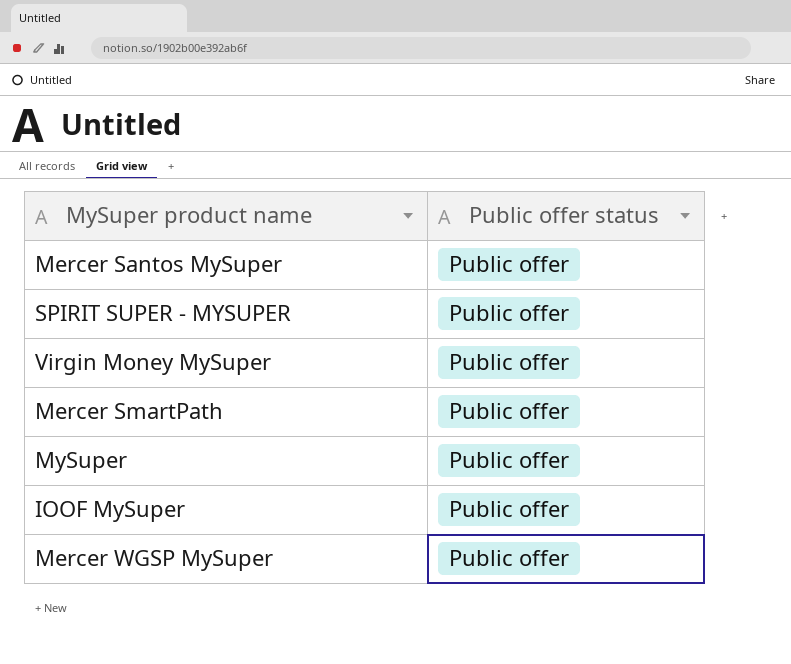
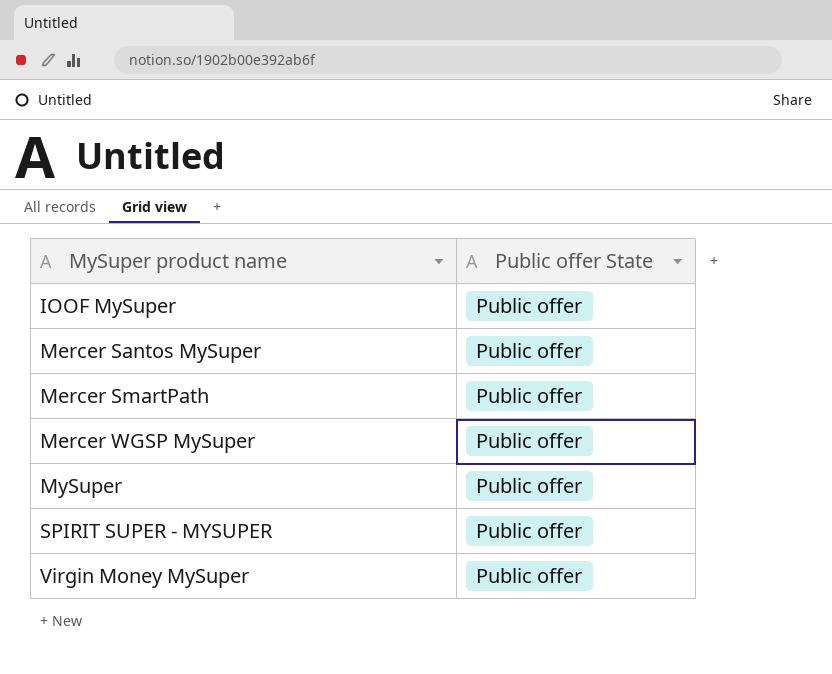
row order: none -> MySuper product name ascending
column name: Public offer status -> Public offer State

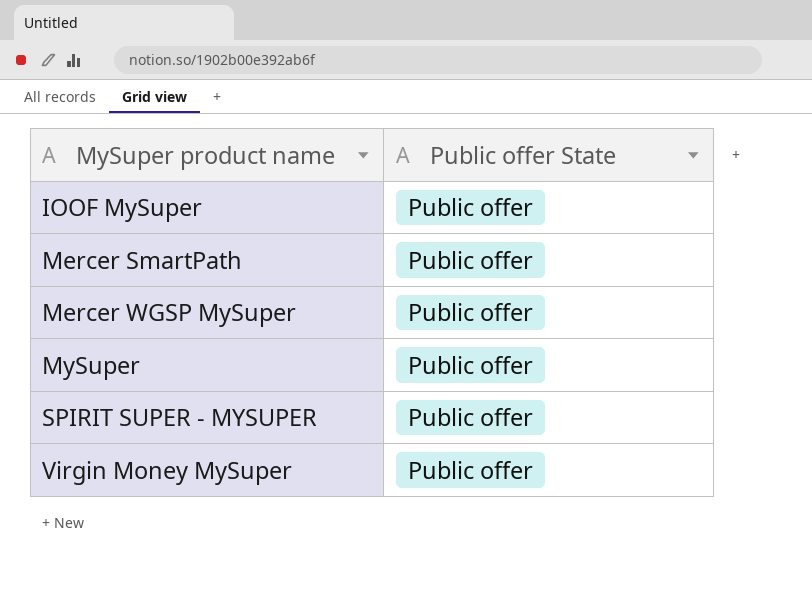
row Mercer Santos MySuper: Public offer -> none

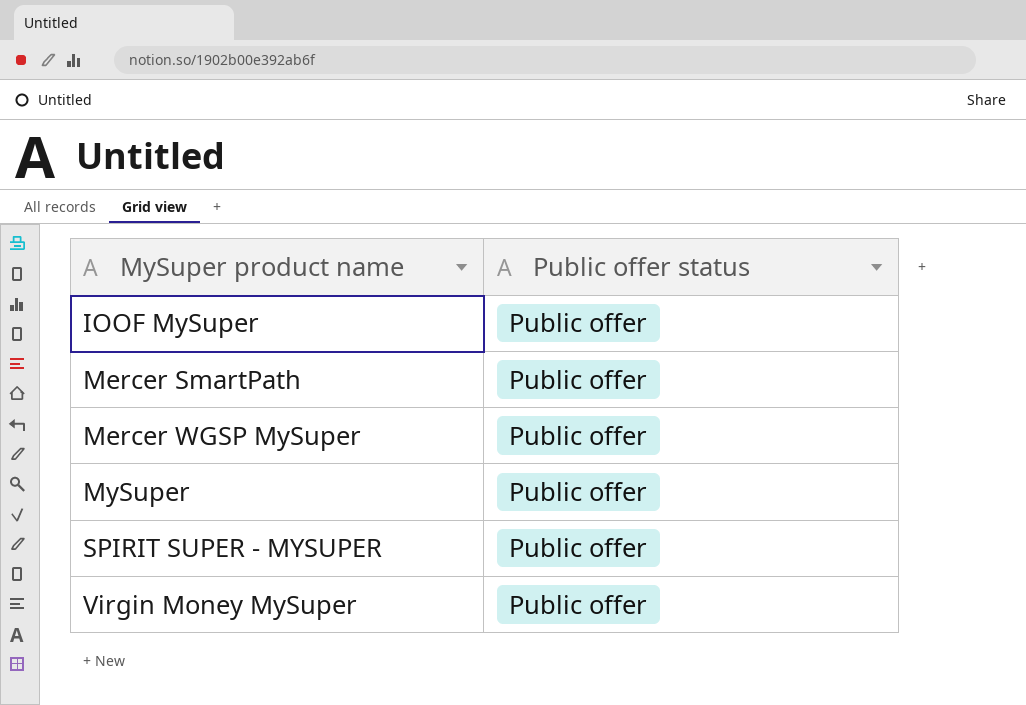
column name: Public offer State -> Public offer status

